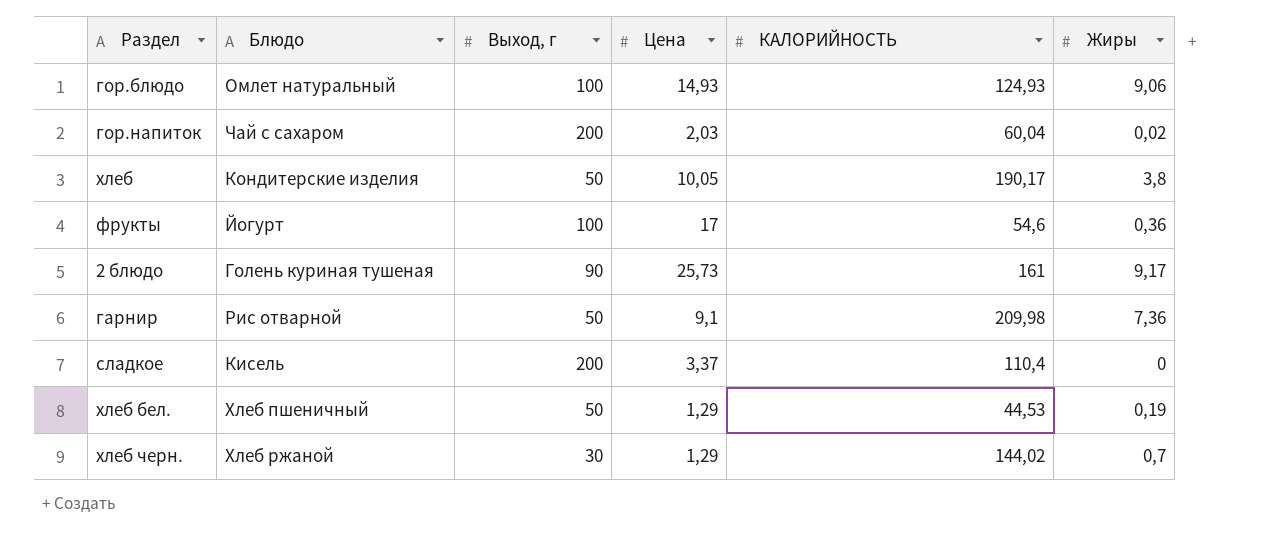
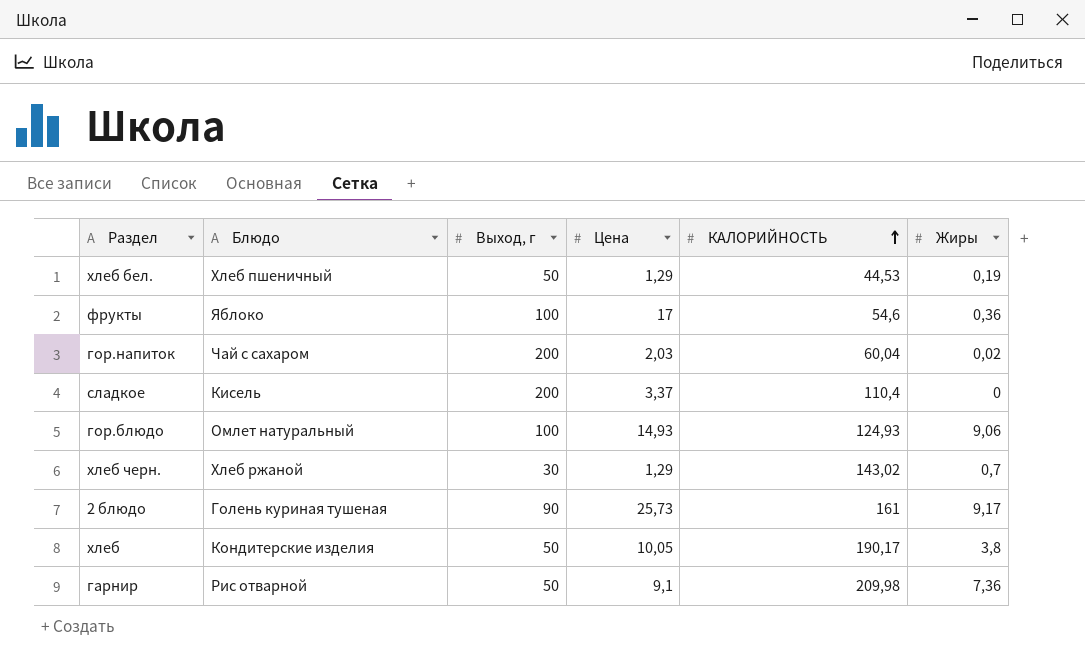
row order: none -> КАЛОРИЙНОСТЬ ascending
фрукты | Блюдо: Йогурт -> Яблоко
хлеб черн. | КАЛОРИЙНОСТЬ: 144,02 -> 143,02

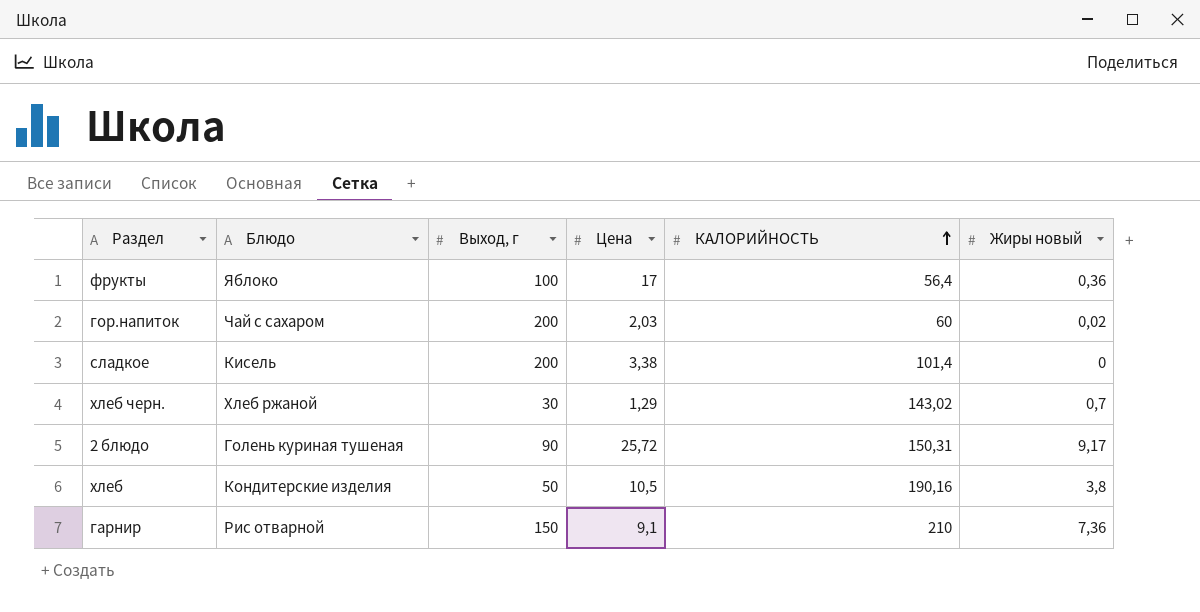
column name: Жиры -> Жиры новый
row хлеб бел.: Хлеб пшеничный | 50 | 1,29 | 44,53 | 0,19 -> none
row гор.блюдо: Омлет натуральный | 100 | 14,93 | 124,93 | 9,06 -> none
фрукты | КАЛОРИЙНОСТЬ: 54,6 -> 56,4
гор.напиток | КАЛОРИЙНОСТЬ: 60,04 -> 60
сладкое | Цена: 3,37 -> 3,38
сладкое | КАЛОРИЙНОСТЬ: 110,4 -> 101,4
2 блюдо | Цена: 25,73 -> 25,72
2 блюдо | КАЛОРИЙНОСТЬ: 161 -> 150,31
хлеб | Цена: 10,05 -> 10,5
хлеб | КАЛОРИЙНОСТЬ: 190,17 -> 190,16
гарнир | Выход, г: 50 -> 150
гарнир | КАЛОРИЙНОСТЬ: 209,98 -> 210

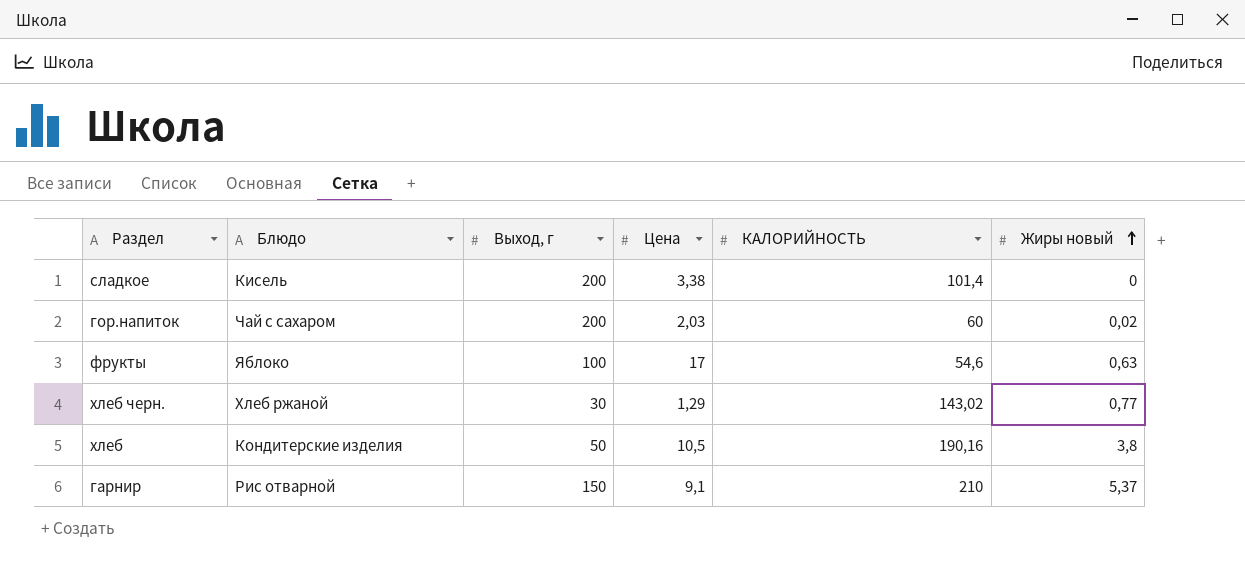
row order: КАЛОРИЙНОСТЬ ascending -> Жиры новый ascending
row 2 блюдо: Голень куриная тушеная | 90 | 25,72 | 150,31 | 9,17 -> none
фрукты | КАЛОРИЙНОСТЬ: 56,4 -> 54,6
фрукты | Жиры новый: 0,36 -> 0,63
хлеб черн. | Жиры новый: 0,7 -> 0,77
гарнир | Жиры новый: 7,36 -> 5,37

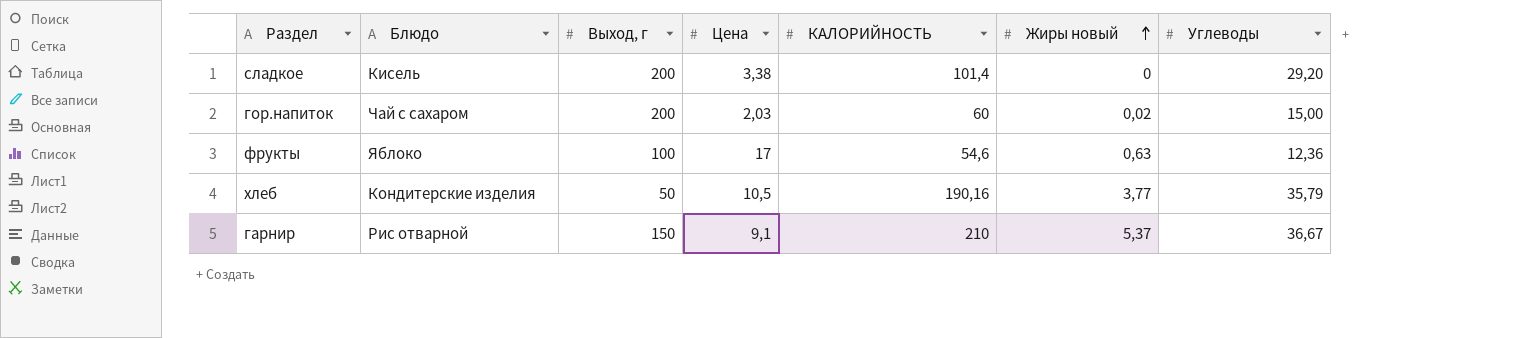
column Углеводы | position: none -> 7
row хлеб черн.: Хлеб ржаной | 30 | 1,29 | 143,02 | 0,77 -> none
хлеб | Жиры новый: 3,8 -> 3,77

